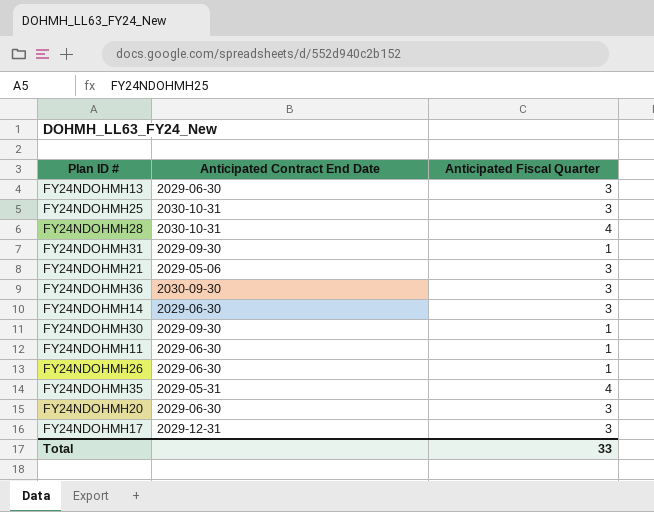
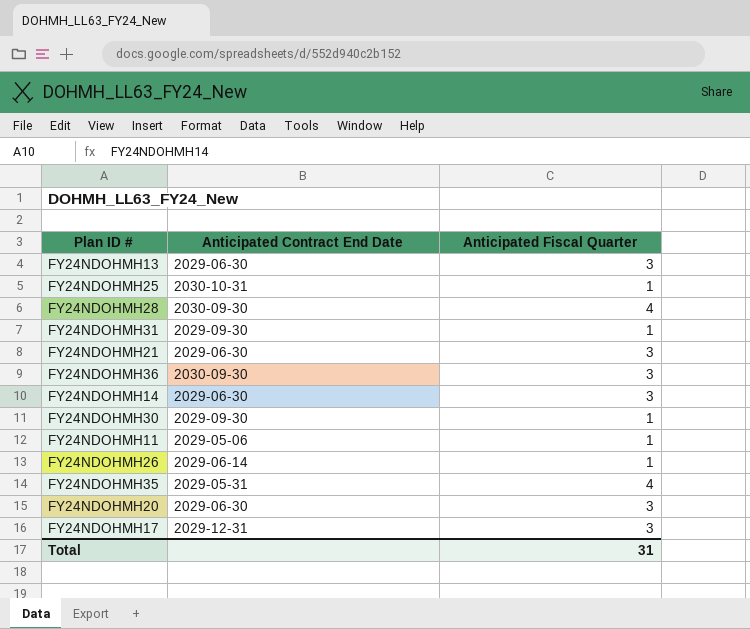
FY24NDOHMH25 | Anticipated Fiscal Quarter: 3 -> 1
FY24NDOHMH28 | Anticipated Contract End Date: 2030-10-31 -> 2030-09-30
FY24NDOHMH21 | Anticipated Contract End Date: 2029-05-06 -> 2029-06-30
FY24NDOHMH11 | Anticipated Contract End Date: 2029-06-30 -> 2029-05-06
FY24NDOHMH26 | Anticipated Contract End Date: 2029-06-30 -> 2029-06-14
Total | Anticipated Fiscal Quarter: 33 -> 31

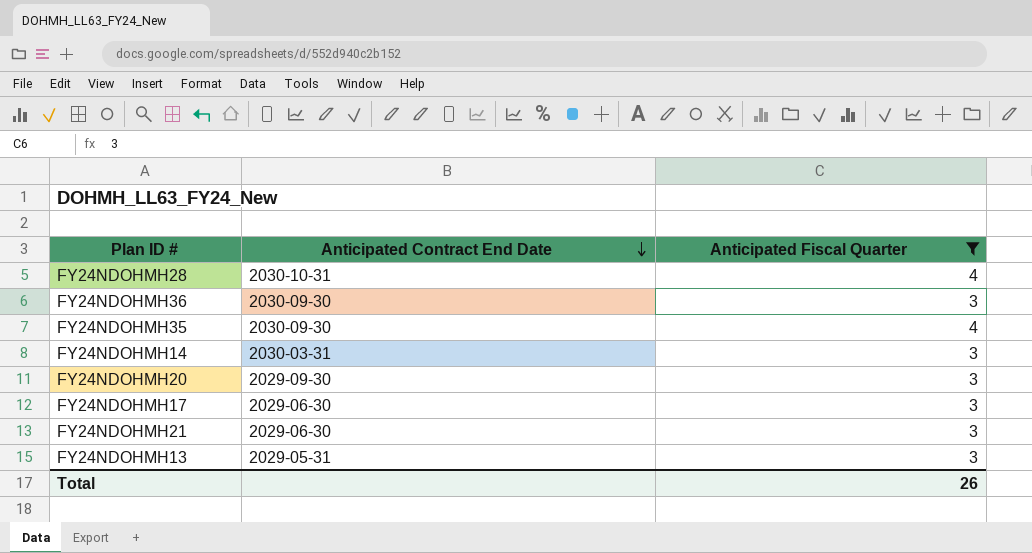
filter: none -> Anticipated Fiscal Quarter != 1
row order: none -> Anticipated Contract End Date descending
FY24NDOHMH28 | Anticipated Contract End Date: 2030-09-30 -> 2030-10-31
FY24NDOHMH35 | Anticipated Contract End Date: 2029-05-31 -> 2030-09-30
FY24NDOHMH14 | Anticipated Contract End Date: 2029-06-30 -> 2030-03-31
FY24NDOHMH20 | Anticipated Contract End Date: 2029-06-30 -> 2029-09-30
FY24NDOHMH17 | Anticipated Contract End Date: 2029-12-31 -> 2029-06-30
FY24NDOHMH13 | Anticipated Contract End Date: 2029-06-30 -> 2029-05-31
Total | Anticipated Fiscal Quarter: 31 -> 26

